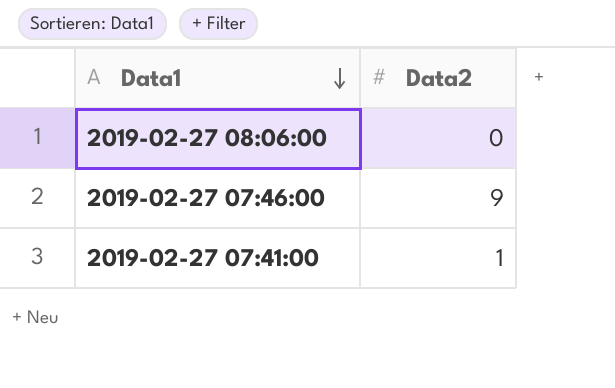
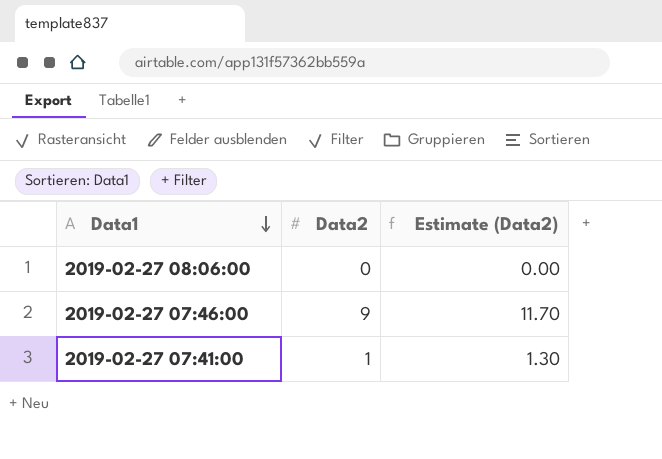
column Estimate (Data2) | formula: none -> [Data2] * 1.3

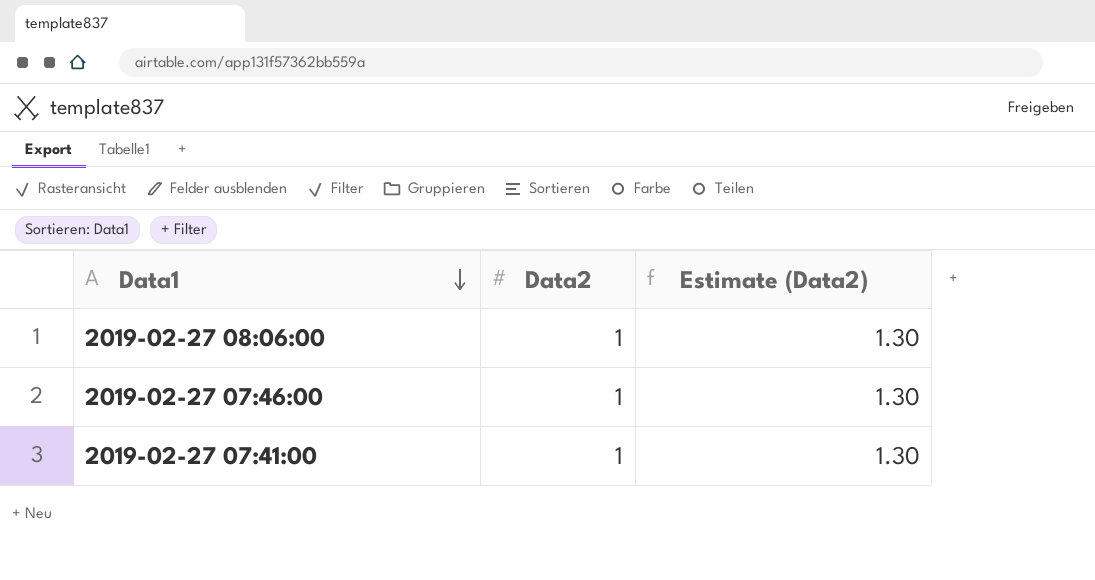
2019-02-27 08:06:00 | Data2: 0 -> 1
2019-02-27 08:06:00 | Estimate (Data2): 0.00 -> 1.30
2019-02-27 07:46:00 | Data2: 9 -> 1
2019-02-27 07:46:00 | Estimate (Data2): 11.70 -> 1.30

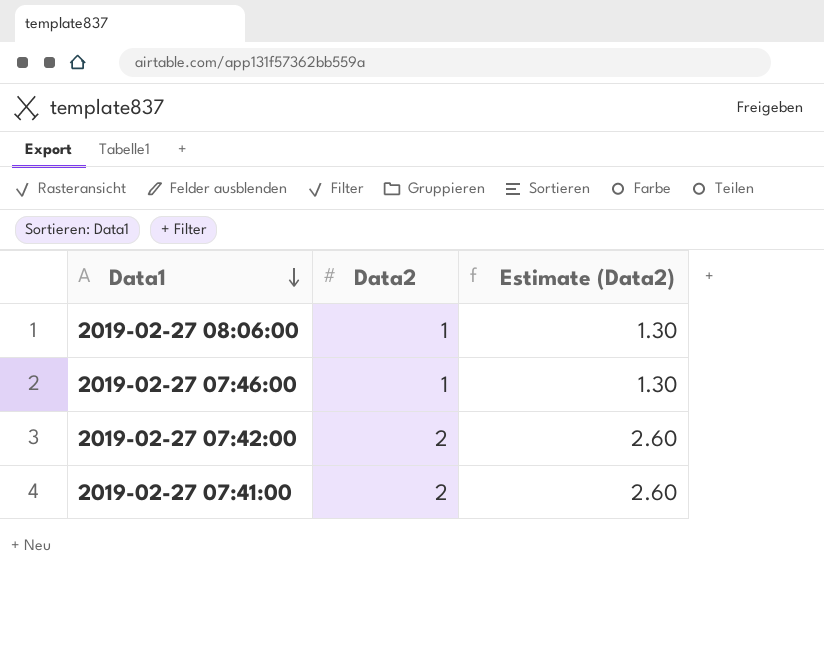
row 2019-02-27 07:42:00: none -> 2 | 2.60
2019-02-27 07:41:00 | Data2: 1 -> 2
2019-02-27 07:41:00 | Estimate (Data2): 1.30 -> 2.60

